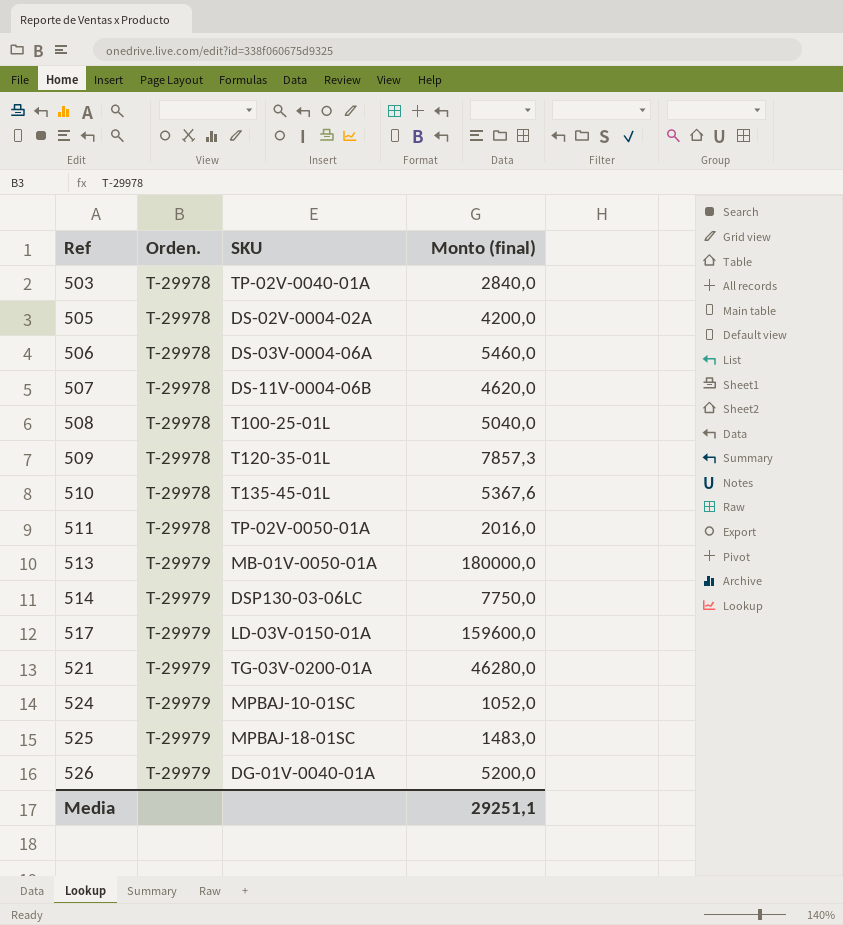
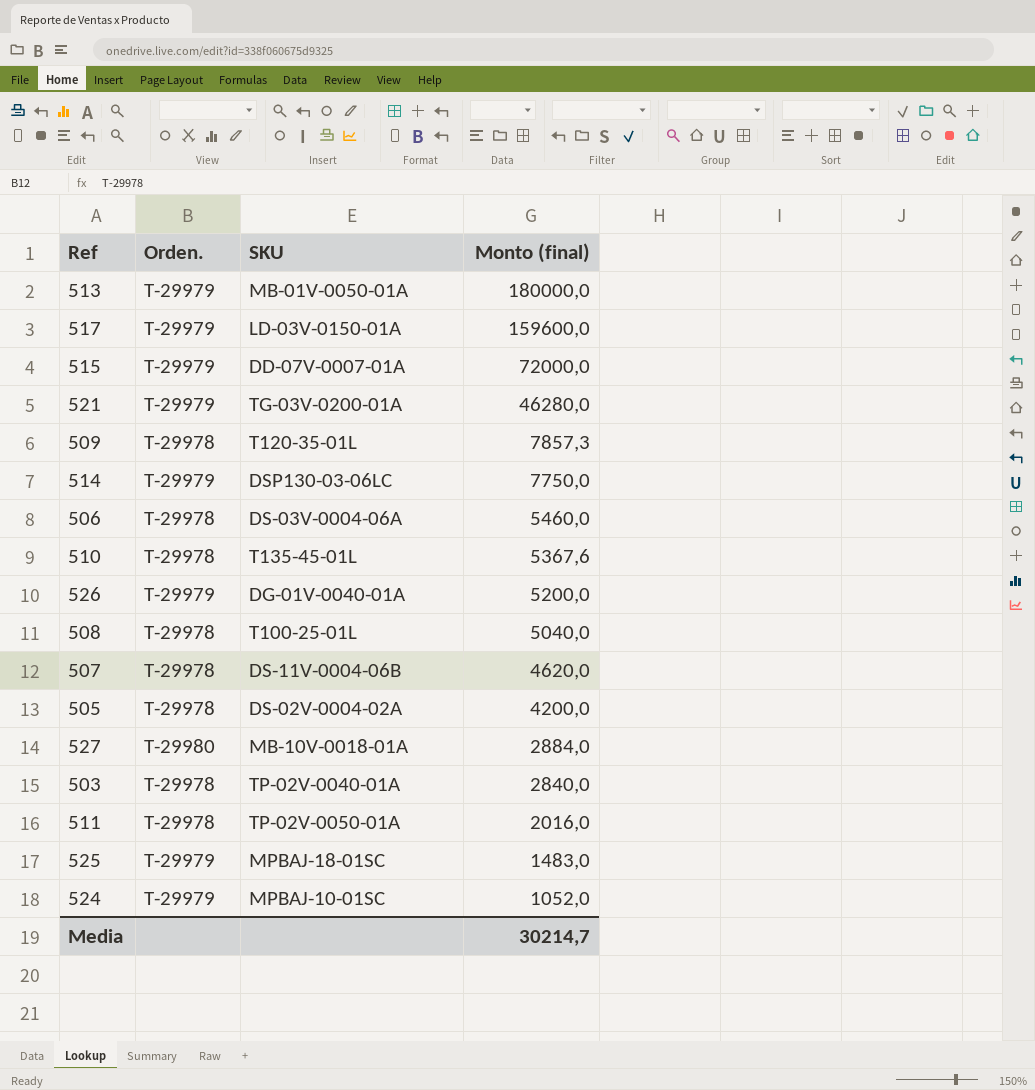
row order: Ref ascending -> Monto (final) descending
row 515: none -> T-29979 | DD-07V-0007-01A | 72000,0
row 527: none -> T-29980 | MB-10V-0018-01A | 2884,0
Media | Monto (final): 29251,1 -> 30214,7

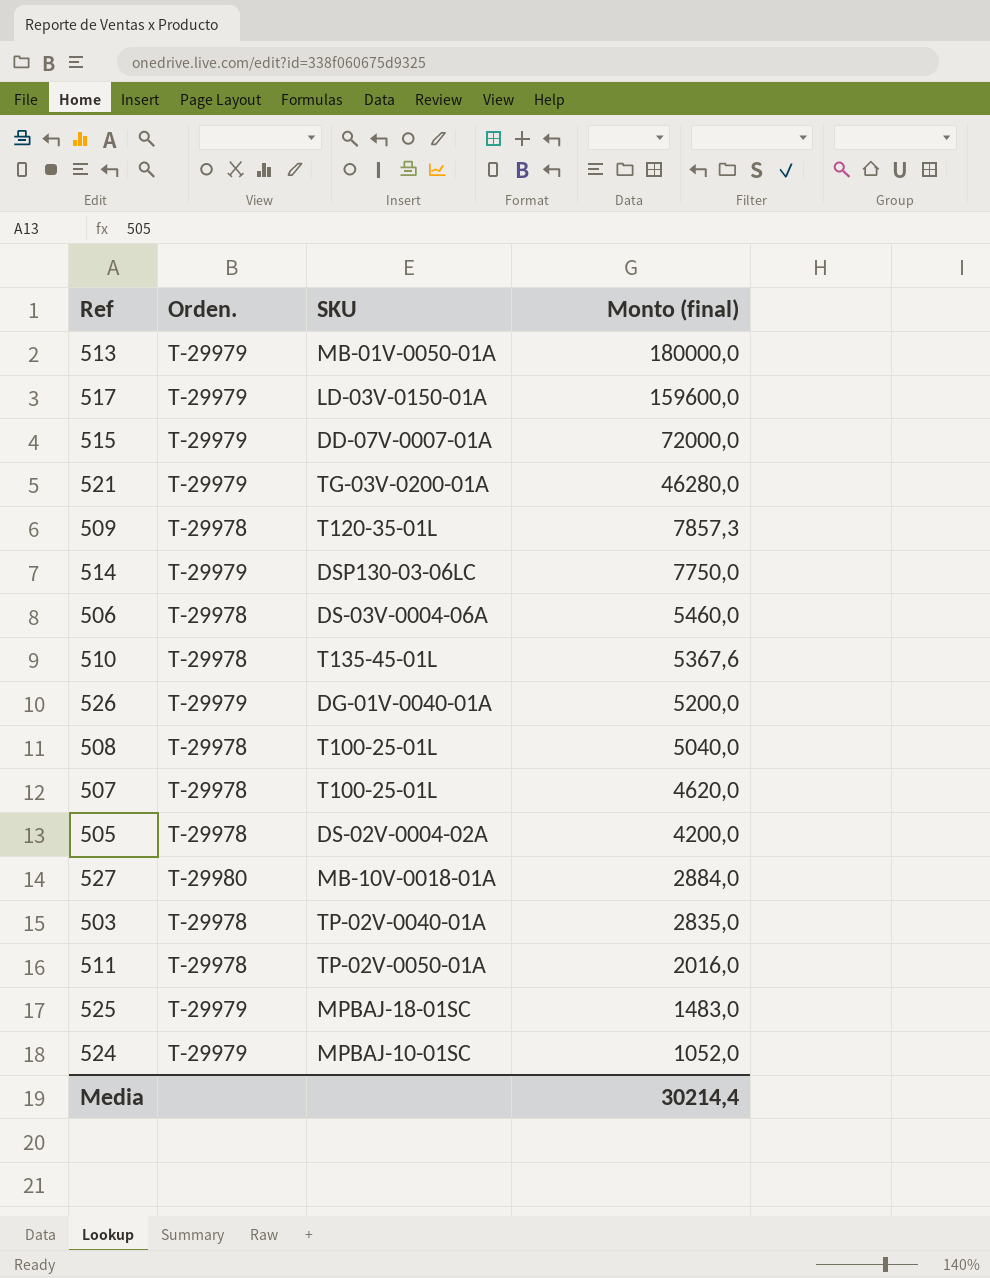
507 | SKU: DS-11V-0004-06B -> T100-25-01L
503 | Monto (final): 2840,0 -> 2835,0
Media | Monto (final): 30214,7 -> 30214,4

